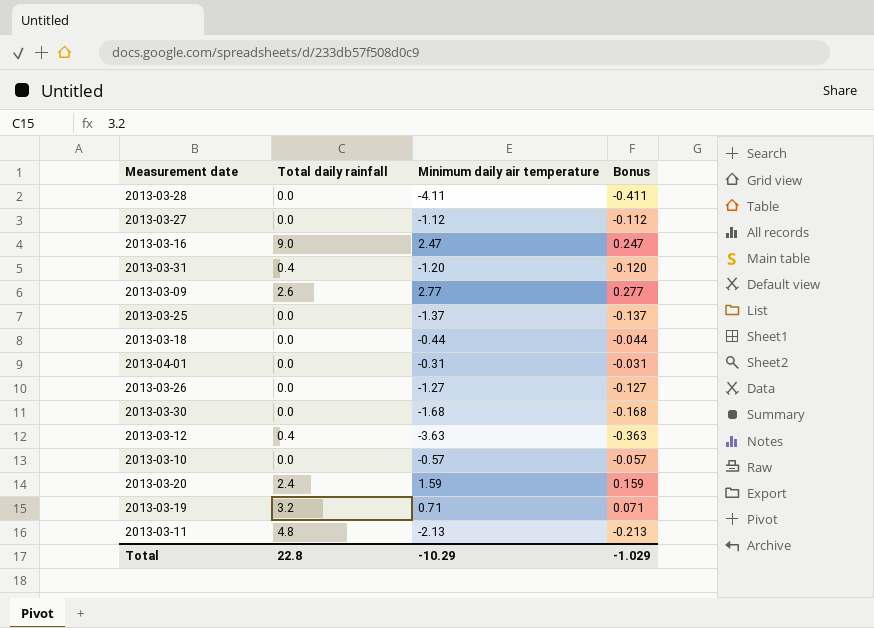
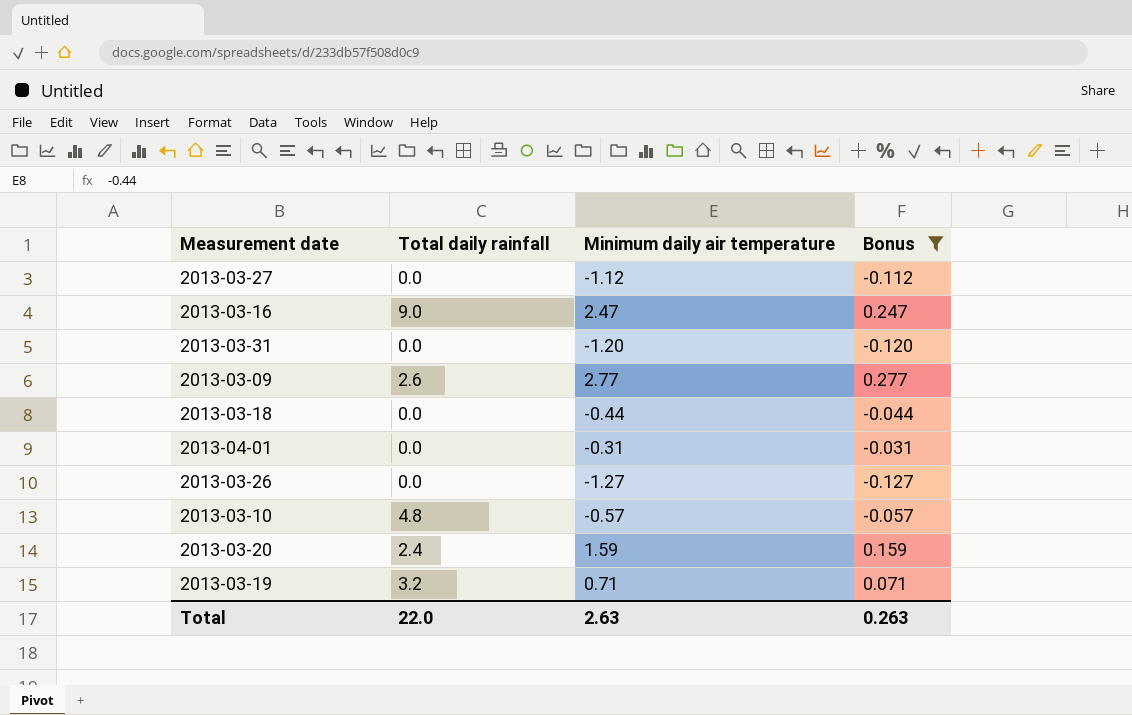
filter: none -> Bonus >= -0.127
2013-03-31 | Total daily rainfall: 0.4 -> 0.0
2013-03-10 | Total daily rainfall: 0.0 -> 4.8
Total | Total daily rainfall: 22.8 -> 22.0
Total | Minimum daily air temperature: -10.29 -> 2.63
Total | Bonus: -1.029 -> 0.263

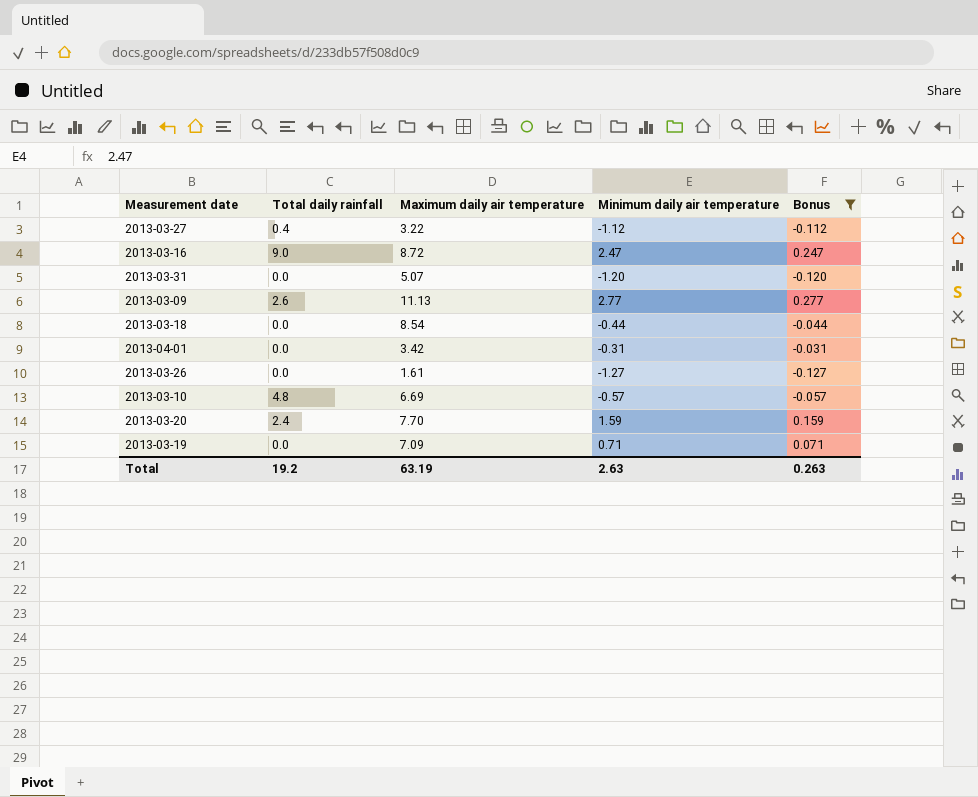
column Maximum daily air temperature | position: none -> 3
2013-03-27 | Total daily rainfall: 0.0 -> 0.4
2013-03-19 | Total daily rainfall: 3.2 -> 0.0
Total | Total daily rainfall: 22.0 -> 19.2

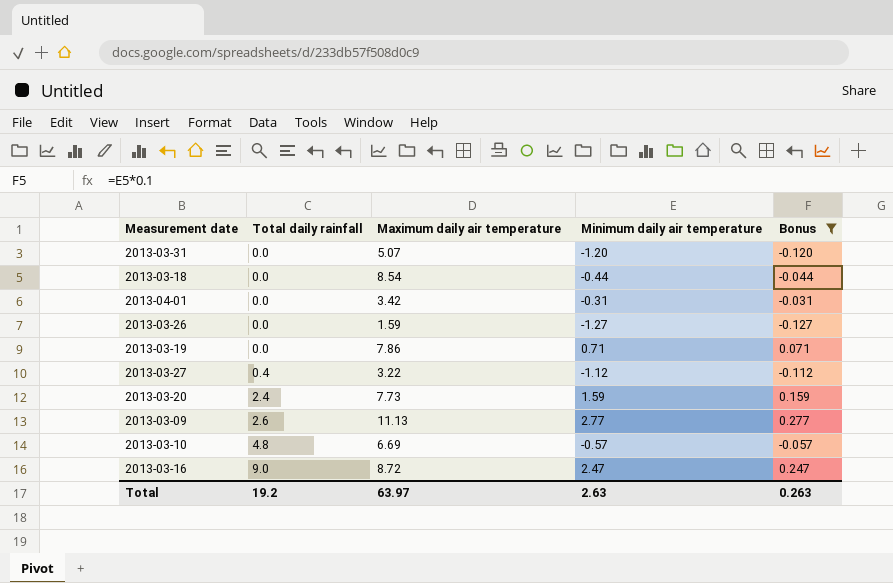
row order: none -> Total daily rainfall ascending
2013-03-26 | Maximum daily air temperature: 1.61 -> 1.59
2013-03-19 | Maximum daily air temperature: 7.09 -> 7.86
2013-03-20 | Maximum daily air temperature: 7.70 -> 7.73
Total | Maximum daily air temperature: 63.19 -> 63.97

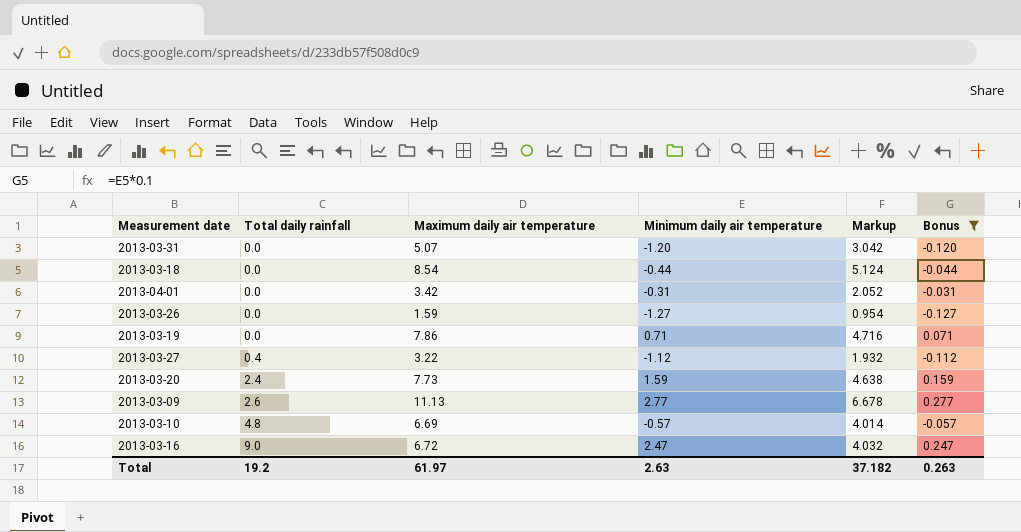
column Markup | formula: none -> [Maximum daily air temperature] * 0.6
2013-03-16 | Maximum daily air temperature: 8.72 -> 6.72
Total | Maximum daily air temperature: 63.97 -> 61.97

